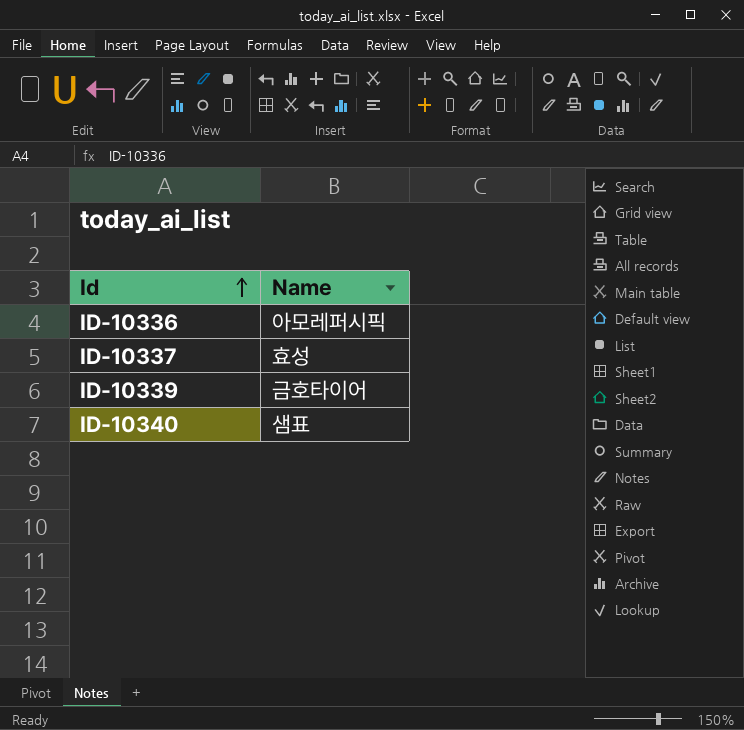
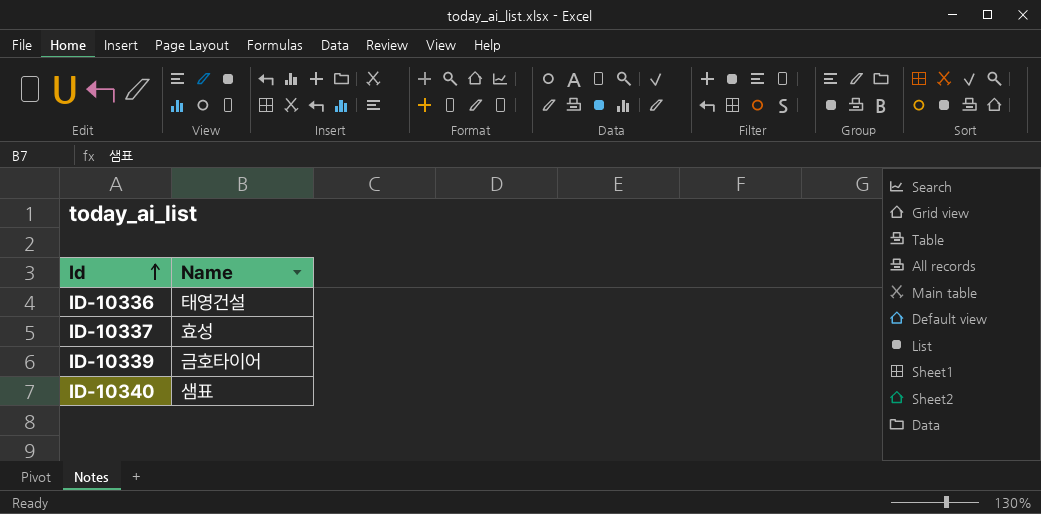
ID-10336 | Name: 아모레퍼시픽 -> 태영건설

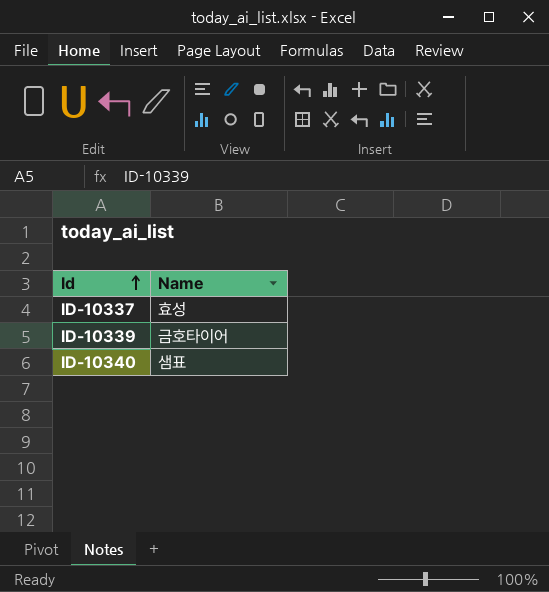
row ID-10336: 태영건설 -> none

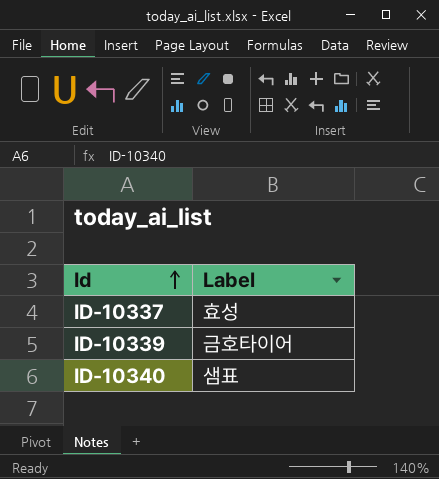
column name: Name -> Label

